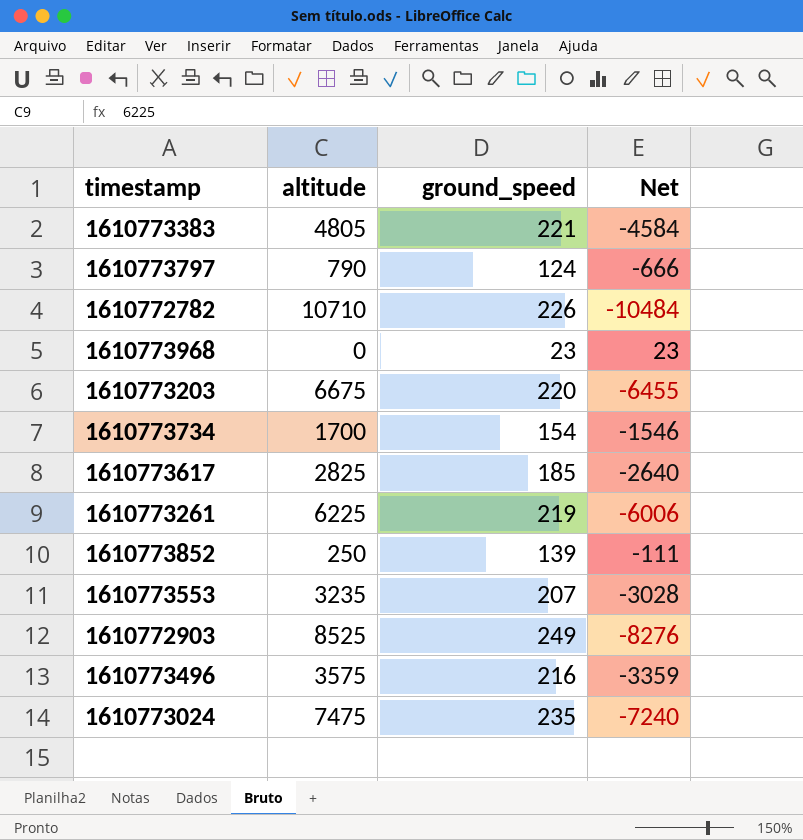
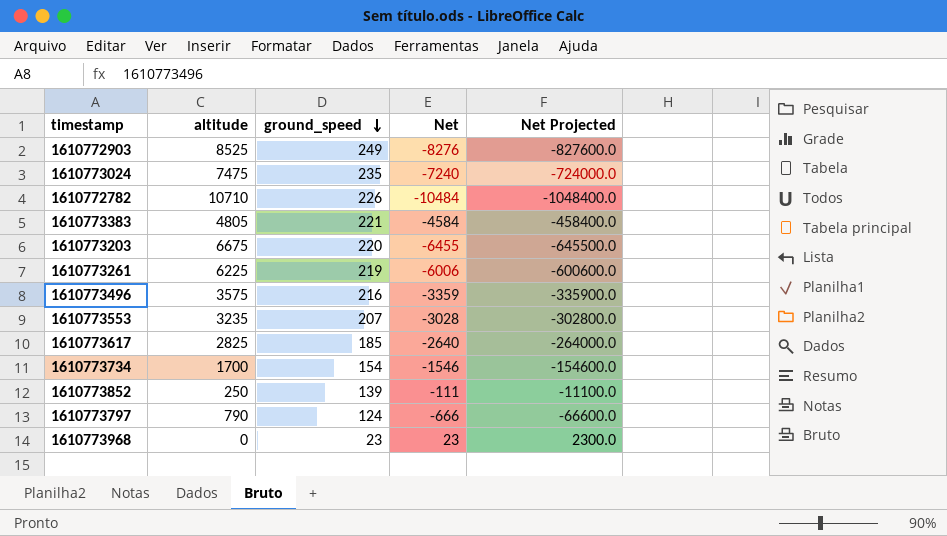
row order: none -> ground_speed descending
column Net Projected | formula: none -> [Net] * 100

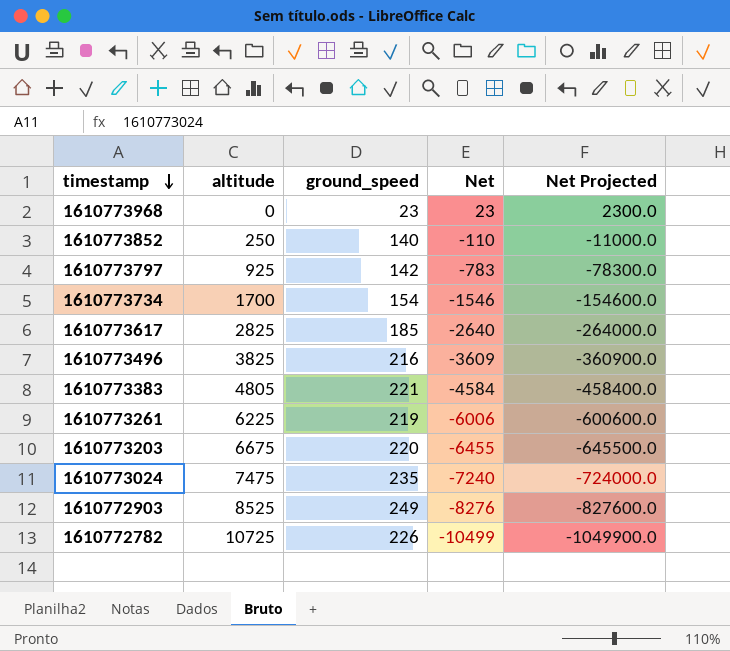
row order: ground_speed descending -> timestamp descending
row 1610773553: 3235 | 207 | -3028 | -302800.0 -> none
1610773852 | ground_speed: 139 -> 140
1610773852 | Net: -111 -> -110
1610773852 | Net Projected: -11100.0 -> -11000.0
1610773797 | altitude: 790 -> 925
1610773797 | ground_speed: 124 -> 142
1610773797 | Net: -666 -> -783
1610773797 | Net Projected: -66600.0 -> -78300.0
1610773496 | altitude: 3575 -> 3825
1610773496 | Net: -3359 -> -3609
1610773496 | Net Projected: -335900.0 -> -360900.0
1610772782 | altitude: 10710 -> 10725
1610772782 | Net: -10484 -> -10499
1610772782 | Net Projected: -1048400.0 -> -1049900.0

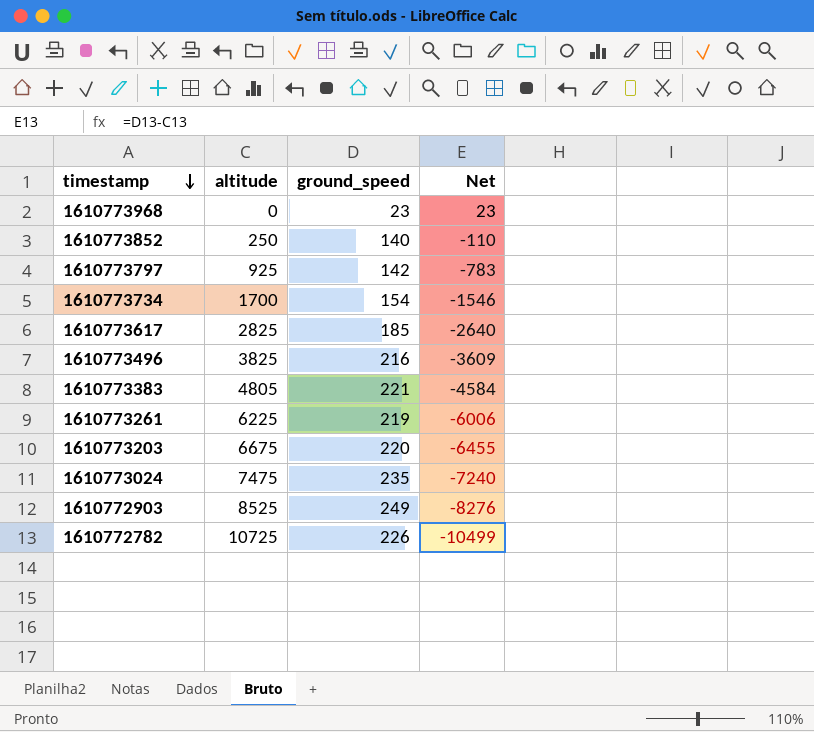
column Net Projected | formula: [Net] * 100 -> none

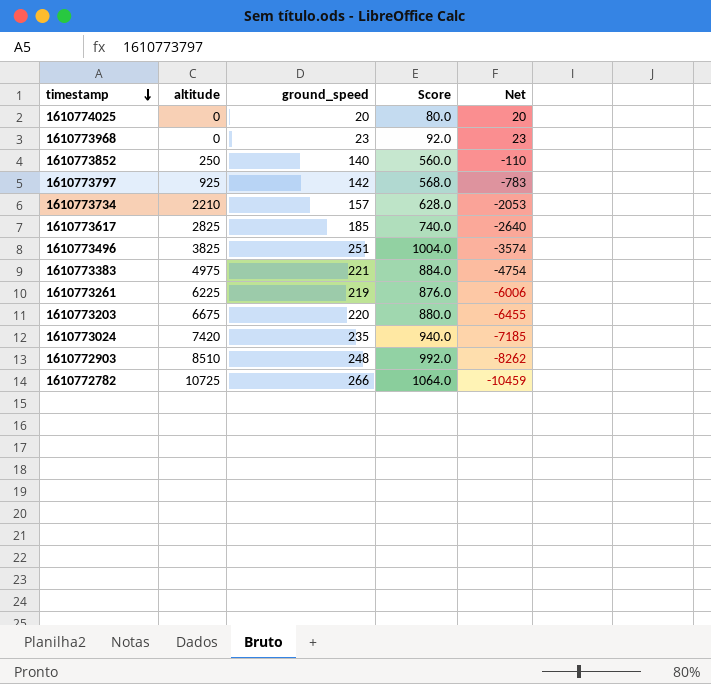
column Score | formula: none -> [ground_speed] * 4
row 1610774025: none -> 0 | 20 | 80.0 | 20
1610773734 | altitude: 1700 -> 2210
1610773734 | ground_speed: 154 -> 157
1610773734 | Net: -1546 -> -2053
1610773496 | ground_speed: 216 -> 251
1610773496 | Net: -3609 -> -3574
1610773383 | altitude: 4805 -> 4975
1610773383 | Net: -4584 -> -4754
1610773024 | altitude: 7475 -> 7420
1610773024 | Net: -7240 -> -7185
1610772903 | altitude: 8525 -> 8510
1610772903 | ground_speed: 249 -> 248
1610772903 | Net: -8276 -> -8262
1610772782 | ground_speed: 226 -> 266
1610772782 | Net: -10499 -> -10459

